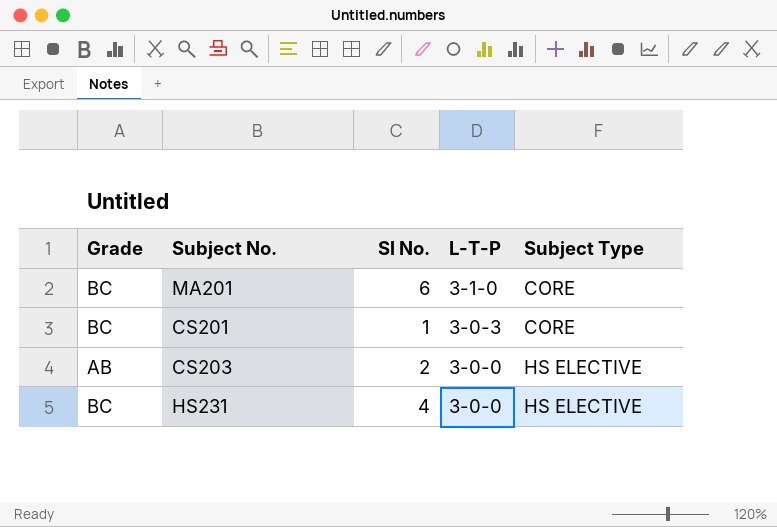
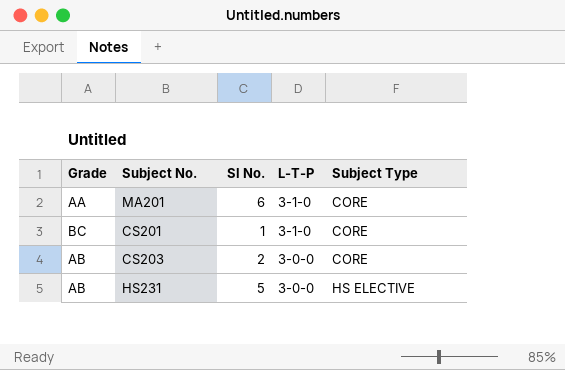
MA201 | Grade: BC -> AA
CS201 | L-T-P: 3-0-3 -> 3-1-0
CS203 | Subject Type: HS ELECTIVE -> CORE
HS231 | Grade: BC -> AB
HS231 | Sl No.: 4 -> 5

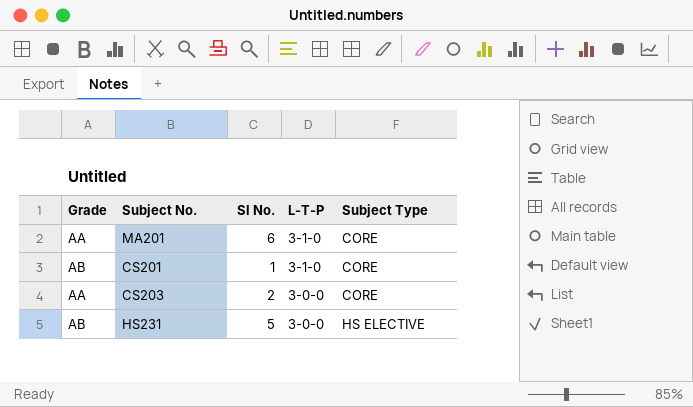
CS201 | Grade: BC -> AB
CS203 | Grade: AB -> AA

